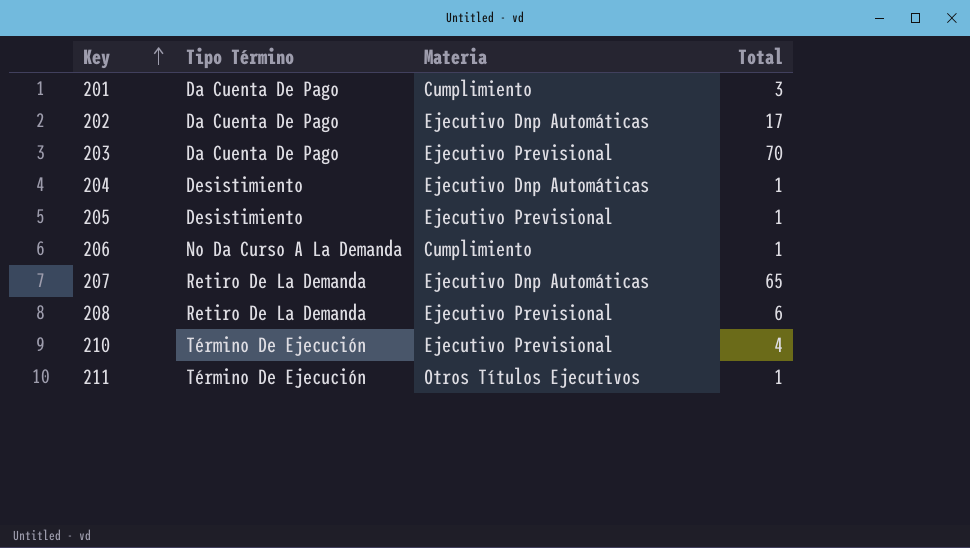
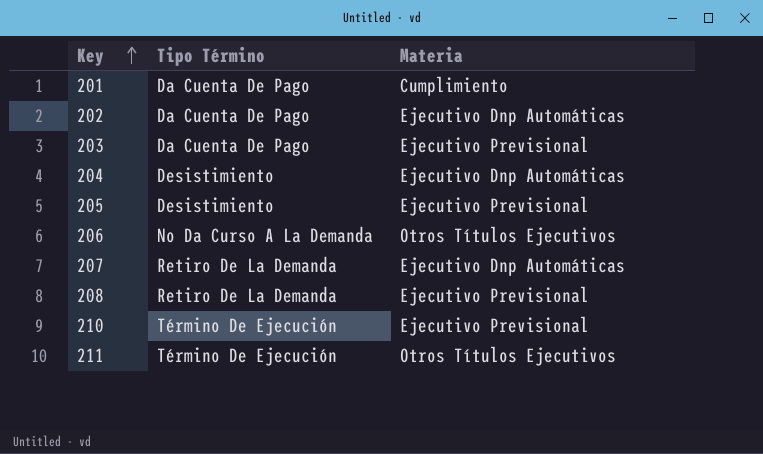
column Total | position: 4 -> none
206 | Materia: Cumplimiento -> Otros Títulos Ejecutivos

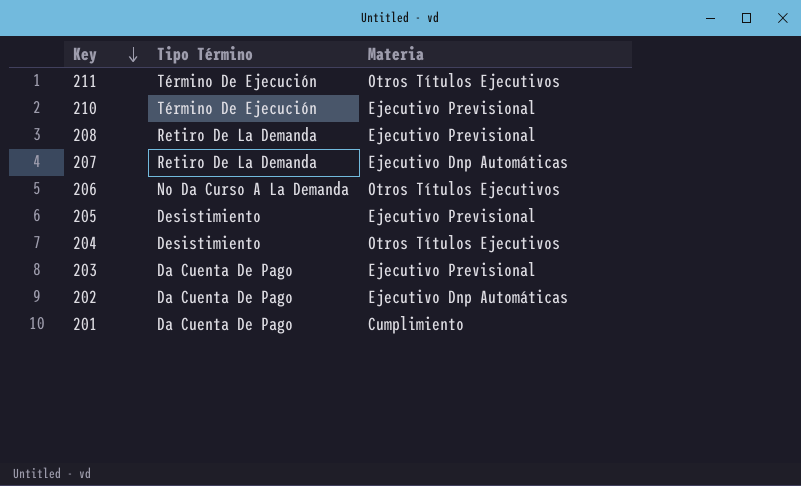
row order: Key ascending -> Key descending
204 | Materia: Ejecutivo Dnp Automáticas -> Otros Títulos Ejecutivos

